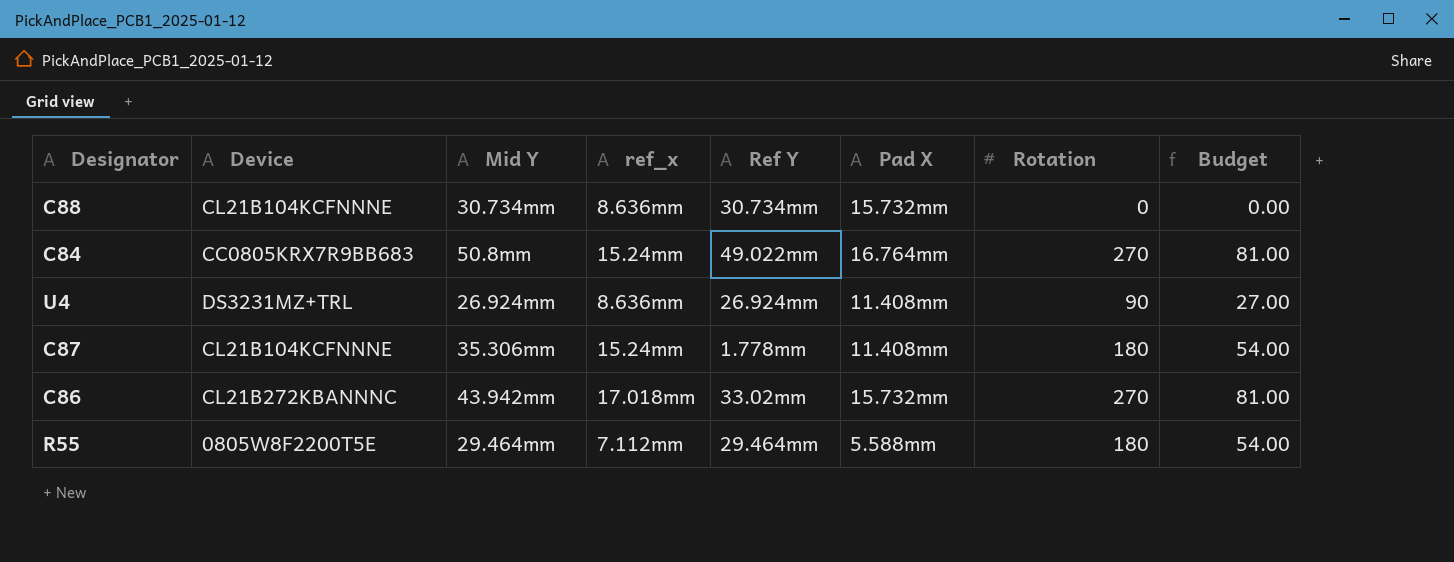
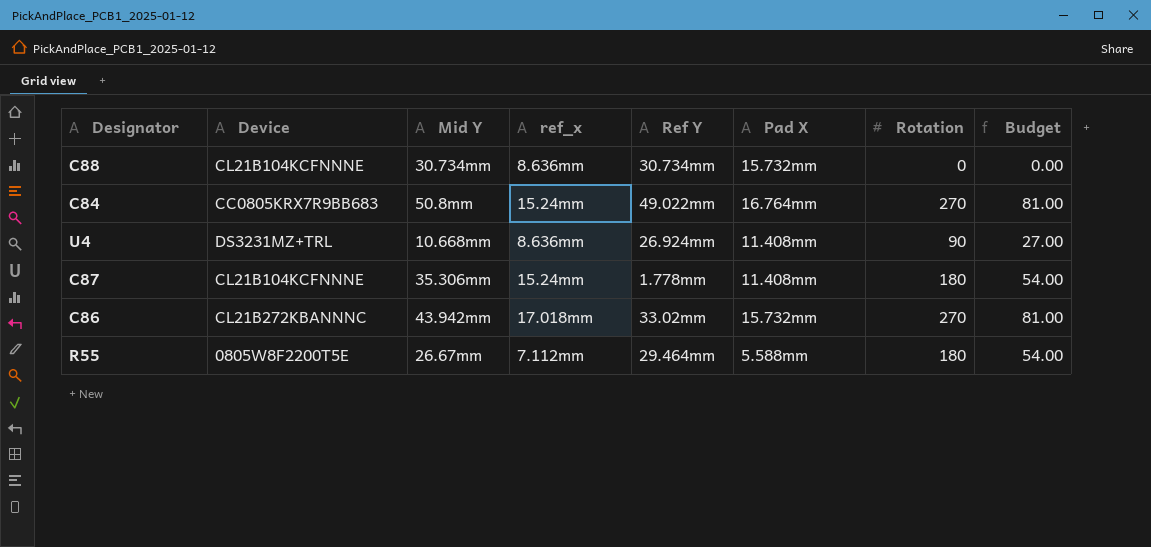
U4 | Mid Y: 26.924mm -> 10.668mm
R55 | Mid Y: 29.464mm -> 26.67mm

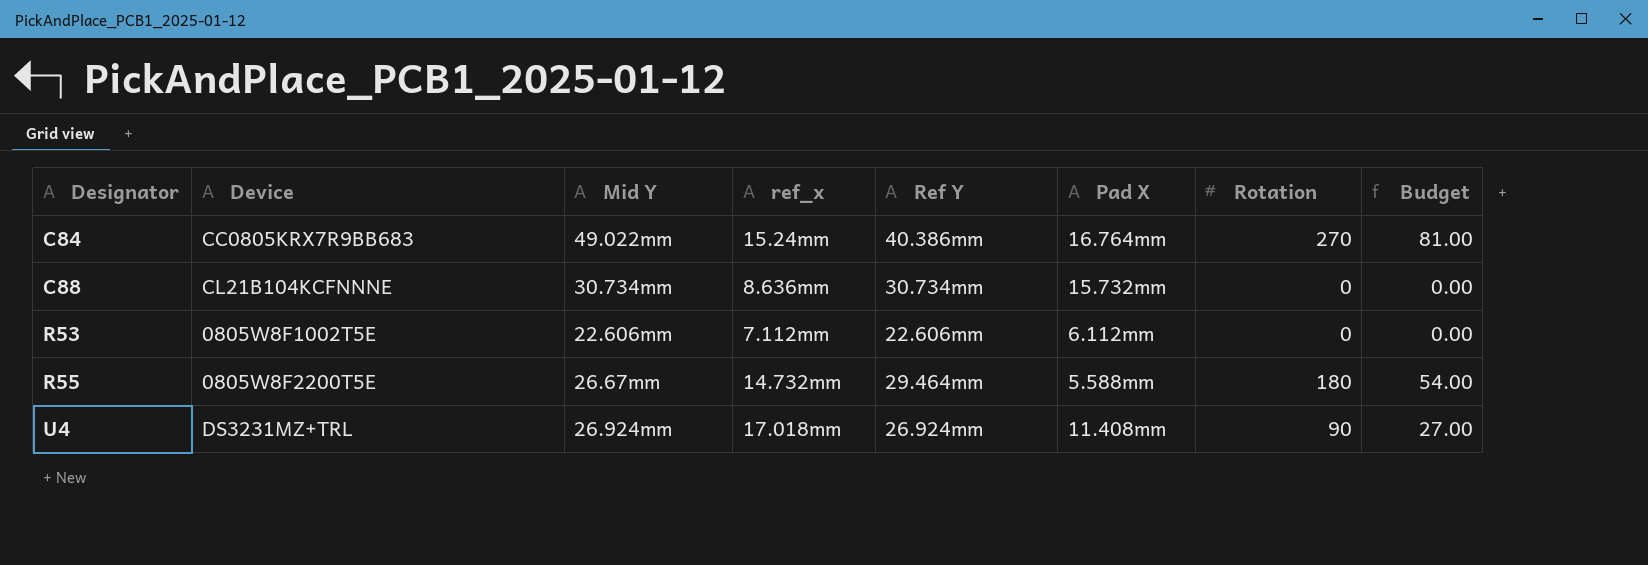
row order: none -> Designator ascending
row C87: CL21B104KCFNNNE | 35.306mm | 15.24mm | 1.778mm | 11.408mm | 180 | 54.00 -> none
row C86: CL21B272KBANNNC | 43.942mm | 17.018mm | 33.02mm | 15.732mm | 270 | 81.00 -> none
C84 | Mid Y: 50.8mm -> 49.022mm
C84 | Ref Y: 49.022mm -> 40.386mm
row R53: none -> 0805W8F1002T5E | 22.606mm | 7.112mm | 22.606mm | 6.112mm | 0 | 0.00
R55 | ref_x: 7.112mm -> 14.732mm
U4 | Mid Y: 10.668mm -> 26.924mm
U4 | ref_x: 8.636mm -> 17.018mm

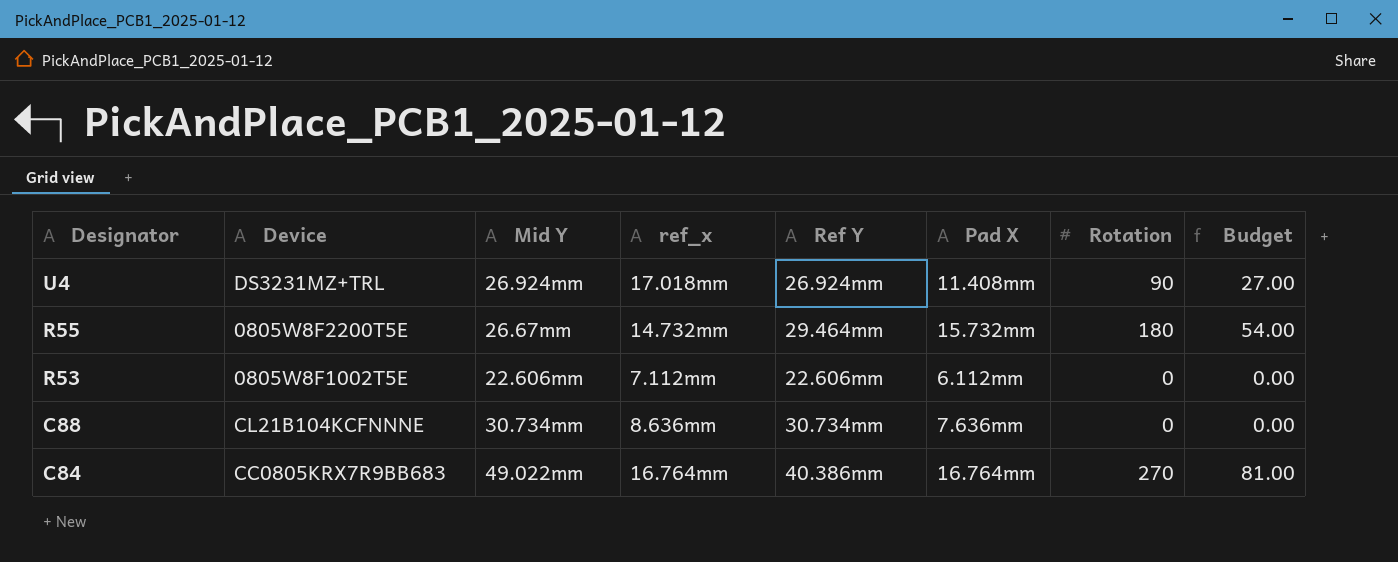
row order: Designator ascending -> Designator descending
R55 | Pad X: 5.588mm -> 15.732mm
C88 | Pad X: 15.732mm -> 7.636mm
C84 | ref_x: 15.24mm -> 16.764mm

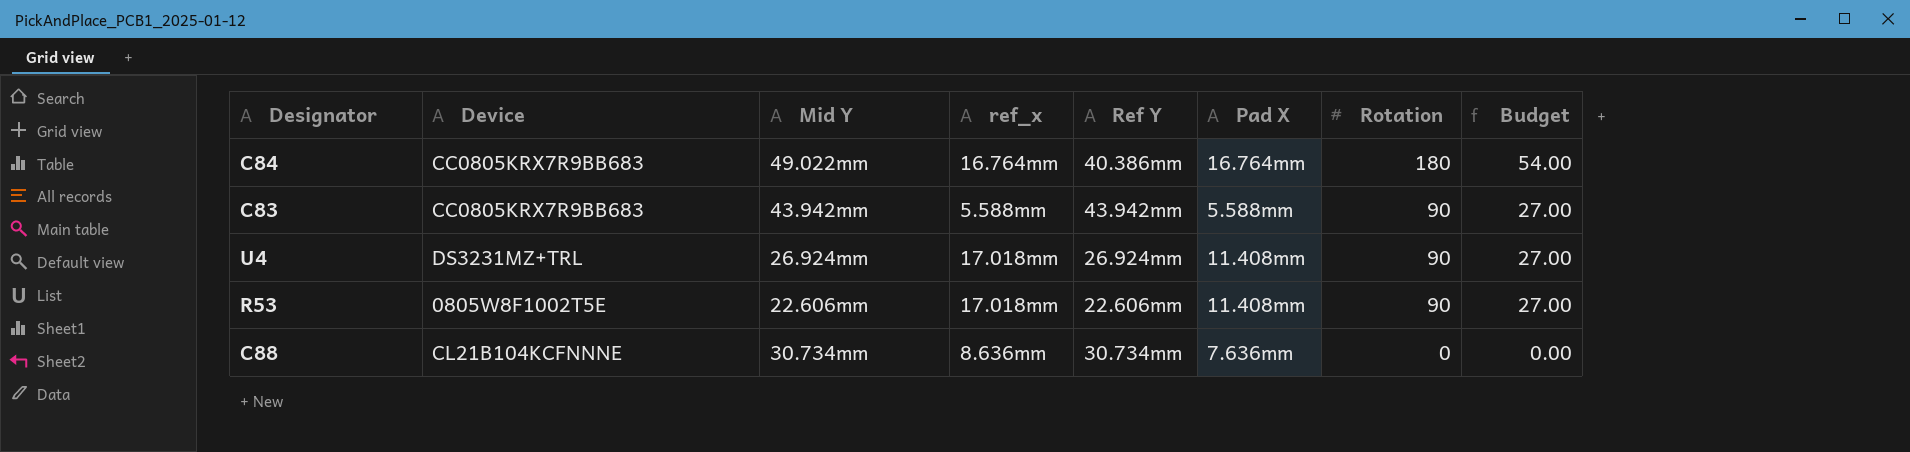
row order: Designator descending -> Rotation descending
row R55: 0805W8F2200T5E | 26.67mm | 14.732mm | 29.464mm | 15.732mm | 180 | 54.00 -> none
C84 | Rotation: 270 -> 180
C84 | Budget: 81.00 -> 54.00
row C83: none -> CC0805KRX7R9BB683 | 43.942mm | 5.588mm | 43.942mm | 5.588mm | 90 | 27.00
R53 | ref_x: 7.112mm -> 17.018mm
R53 | Pad X: 6.112mm -> 11.408mm
R53 | Rotation: 0 -> 90
R53 | Budget: 0.00 -> 27.00

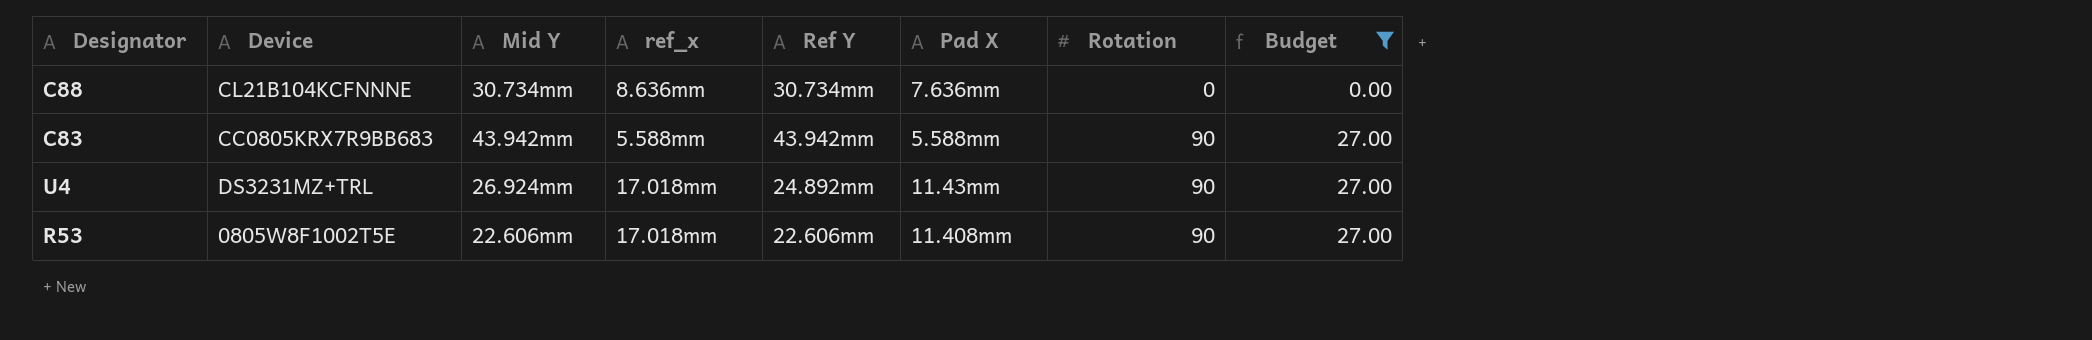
filter: none -> Budget != 54.00
row order: Rotation descending -> Rotation ascending
U4 | Ref Y: 26.924mm -> 24.892mm
U4 | Pad X: 11.408mm -> 11.43mm

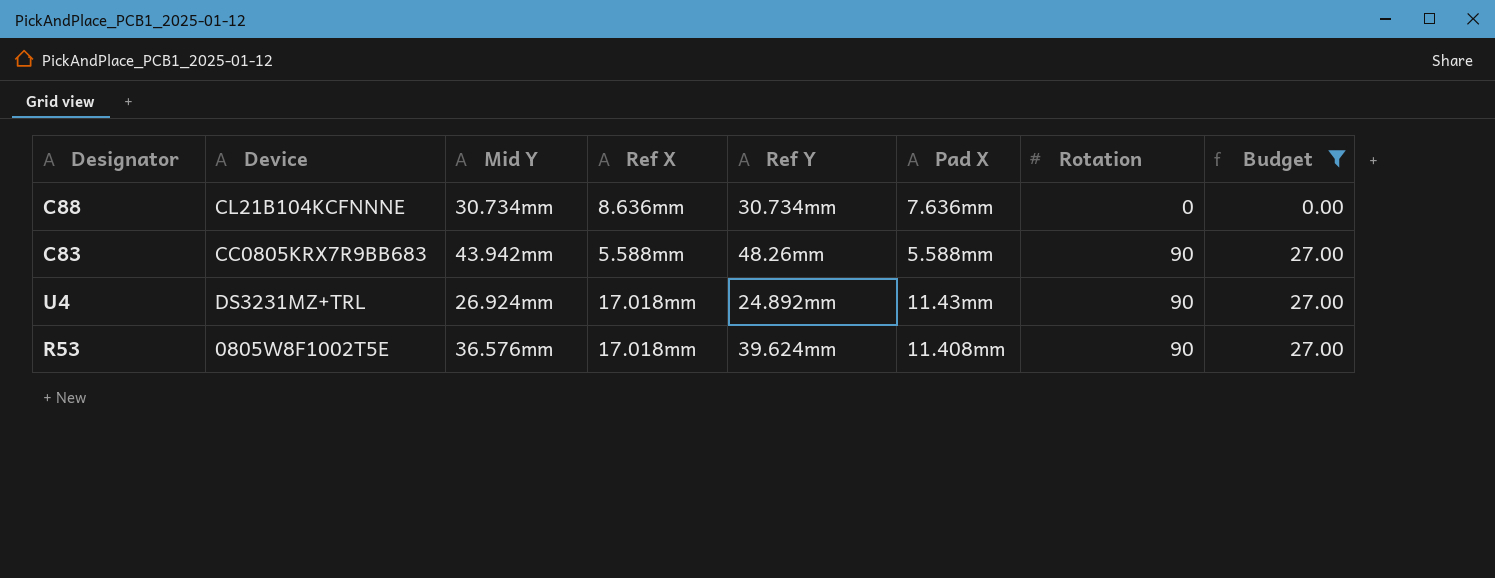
column name: ref_x -> Ref X
C83 | Ref Y: 43.942mm -> 48.26mm
R53 | Mid Y: 22.606mm -> 36.576mm
R53 | Ref Y: 22.606mm -> 39.624mm

